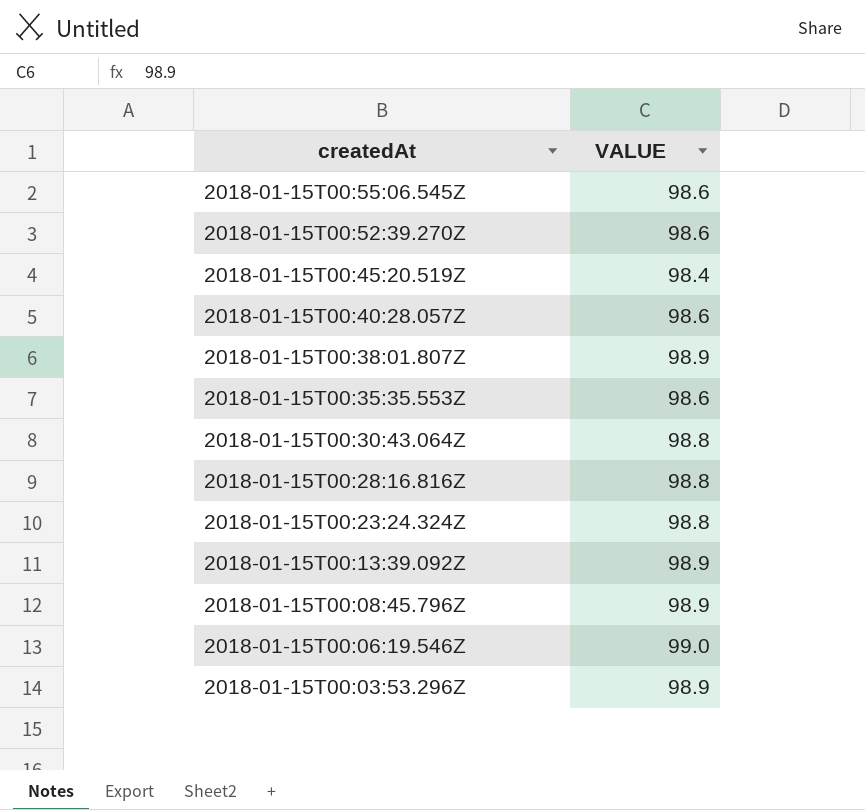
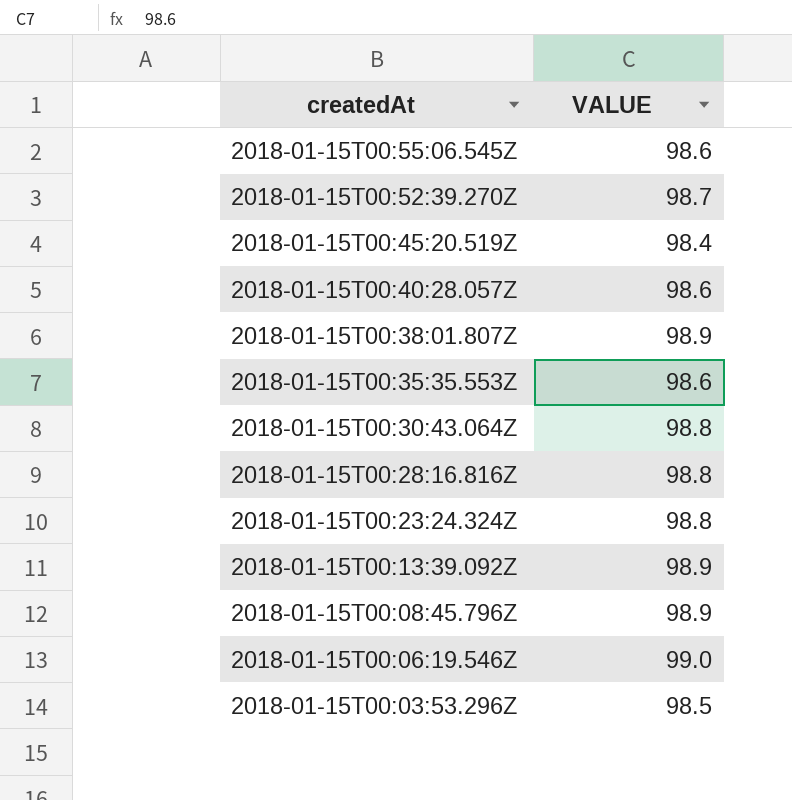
2018-01-15T00:52:39.270Z | VALUE: 98.6 -> 98.7
2018-01-15T00:03:53.296Z | VALUE: 98.9 -> 98.5

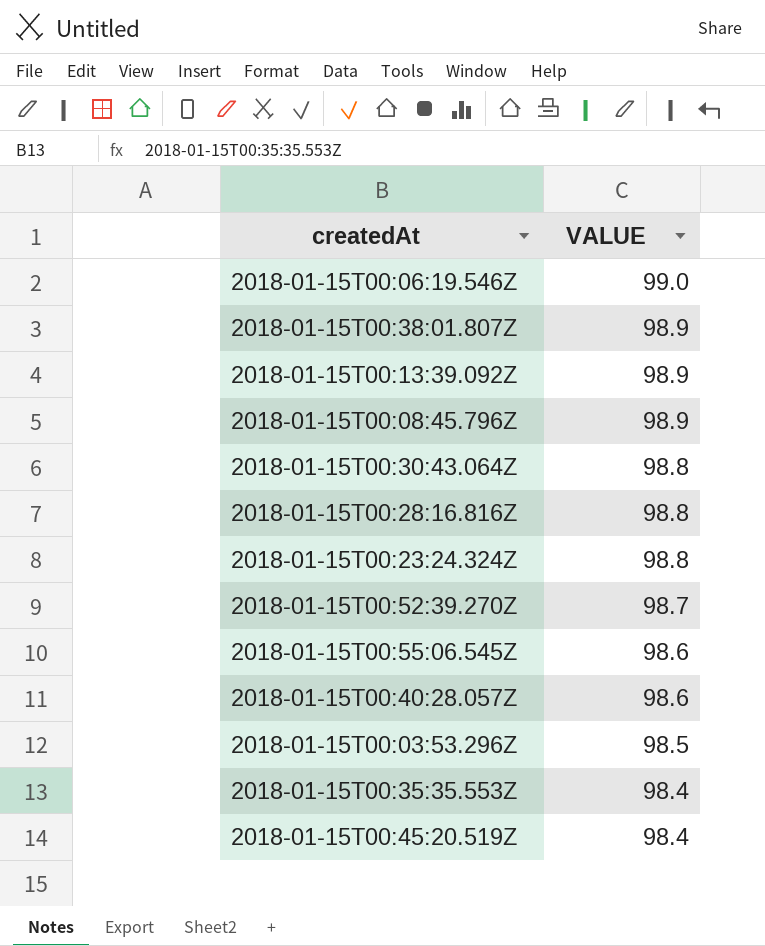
row order: createdAt descending -> VALUE descending
2018-01-15T00:35:35.553Z | VALUE: 98.6 -> 98.4

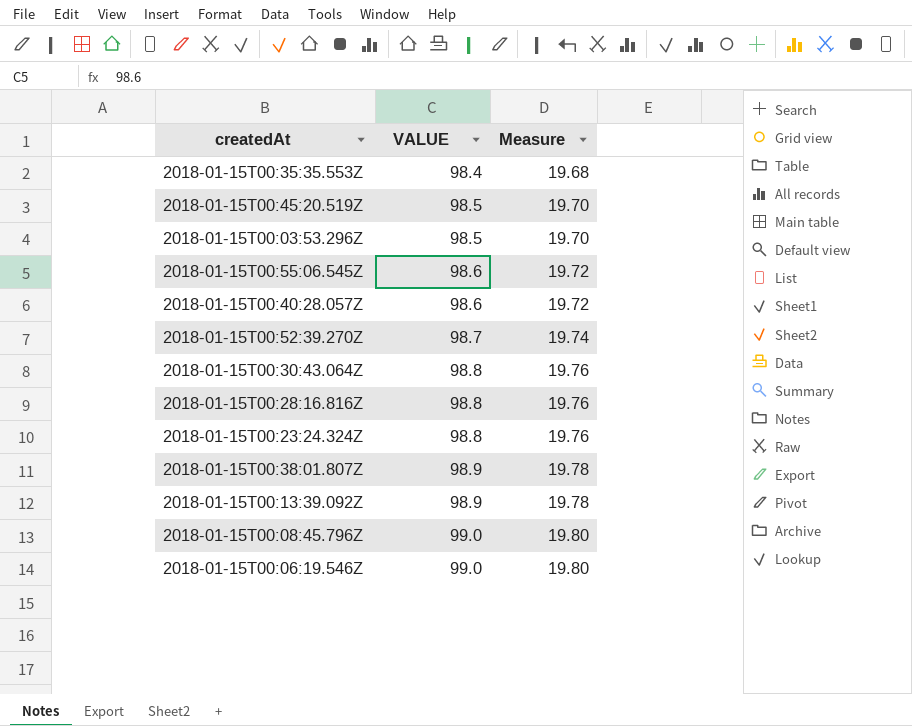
row order: VALUE descending -> VALUE ascending
column Measure | formula: none -> [VALUE] * 0.2
2018-01-15T00:45:20.519Z | VALUE: 98.4 -> 98.5
2018-01-15T00:08:45.796Z | VALUE: 98.9 -> 99.0

